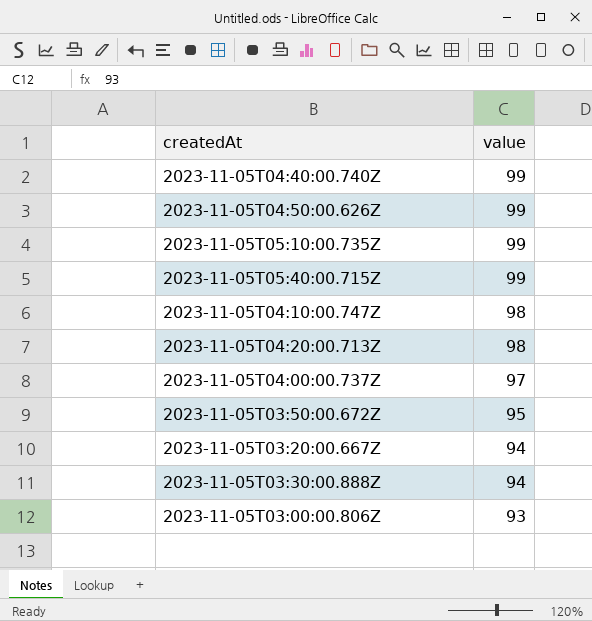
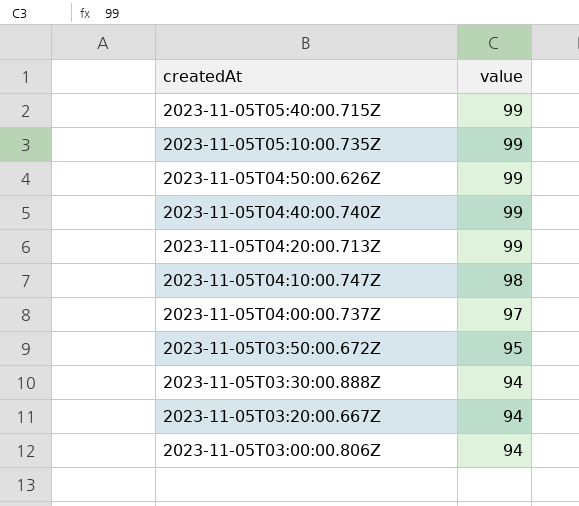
row order: value descending -> createdAt descending
2023-11-05T04:20:00.713Z | value: 98 -> 99
2023-11-05T03:00:00.806Z | value: 93 -> 94

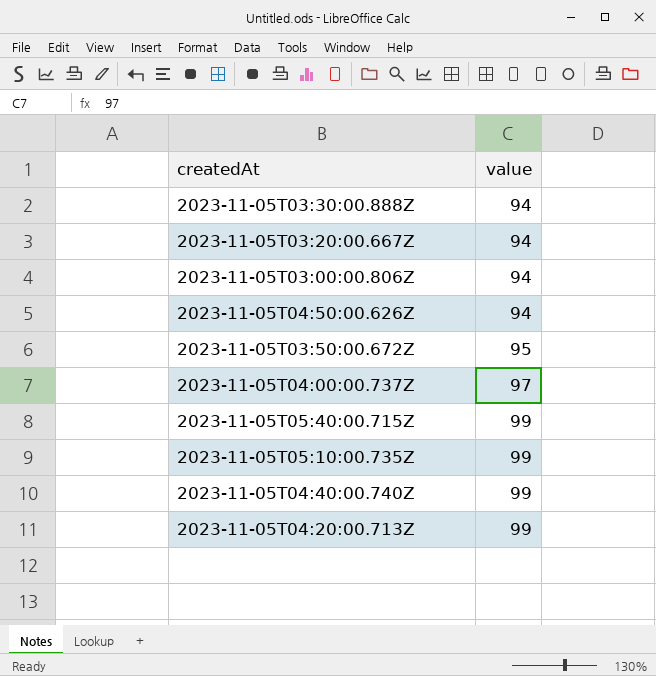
row order: createdAt descending -> value ascending
row 2023-11-05T04:10:00.747Z: 98 -> none
2023-11-05T04:50:00.626Z | value: 99 -> 94

